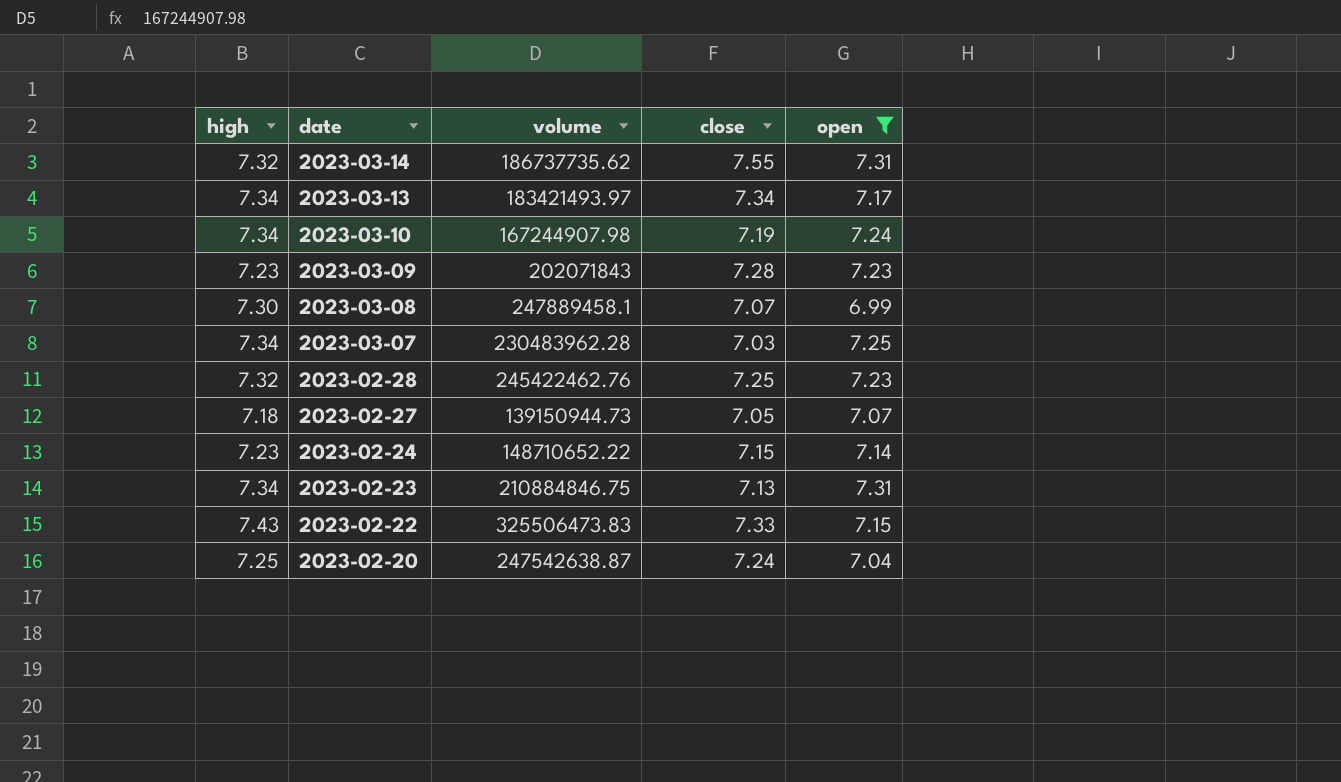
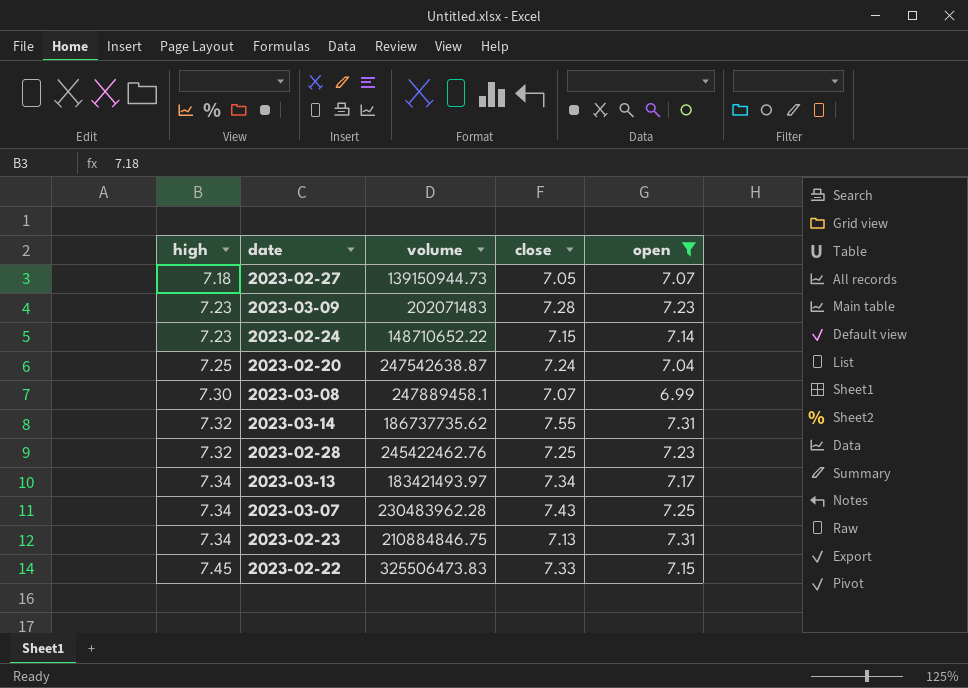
row order: date descending -> high ascending
row 2023-03-10: 7.34 | 167244907.98 | 7.19 | 7.24 -> none
2023-03-09 | volume: 202071843 -> 202071483
2023-03-07 | close: 7.03 -> 7.43
2023-02-22 | high: 7.43 -> 7.45

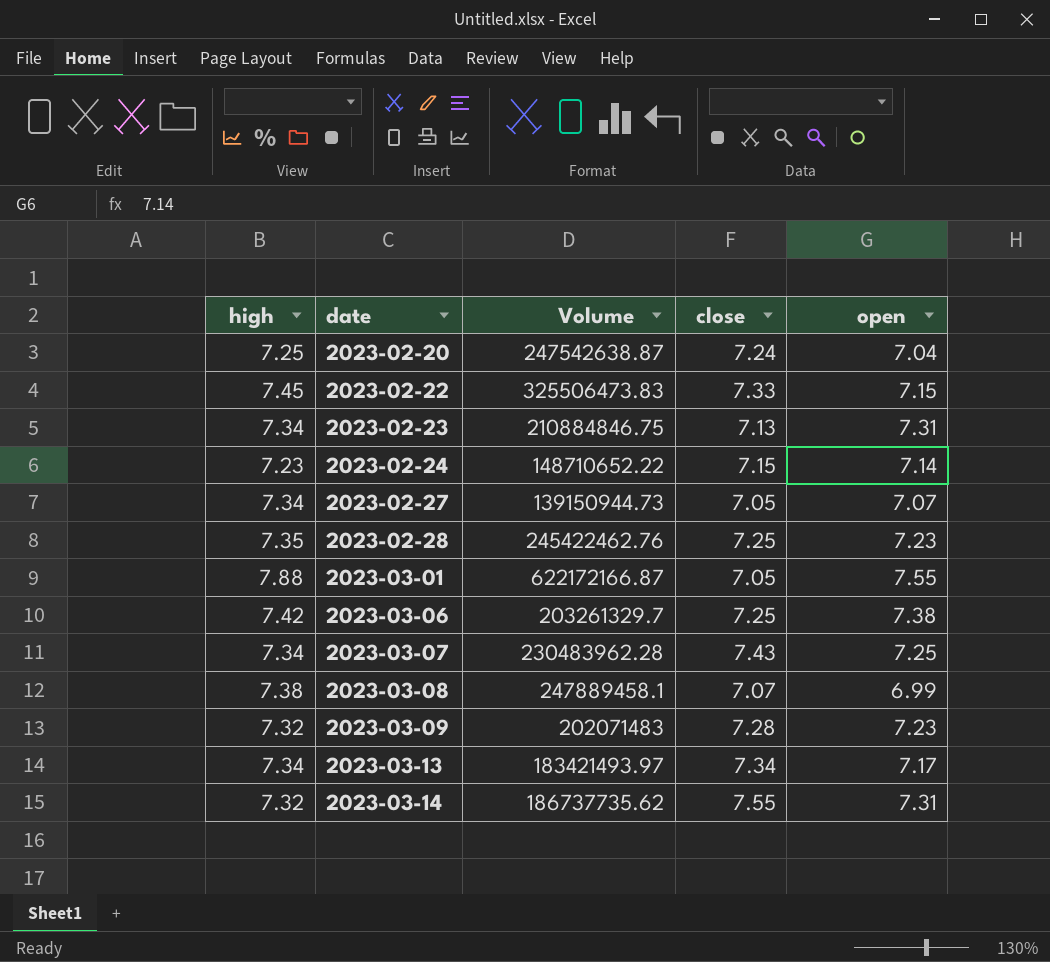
filter: open <= 7.31 -> none
row order: high ascending -> date ascending
column name: volume -> Volume
2023-02-27 | high: 7.18 -> 7.34
2023-02-28 | high: 7.32 -> 7.35
2023-03-08 | high: 7.30 -> 7.38
2023-03-09 | high: 7.23 -> 7.32

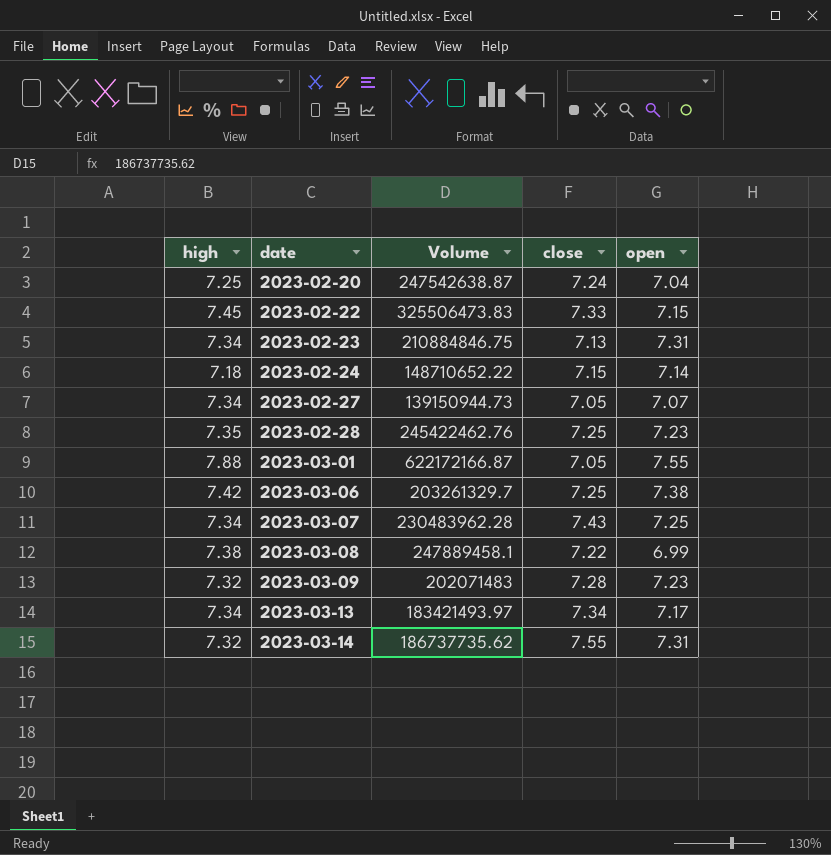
2023-02-24 | high: 7.23 -> 7.18
2023-03-08 | close: 7.07 -> 7.22

